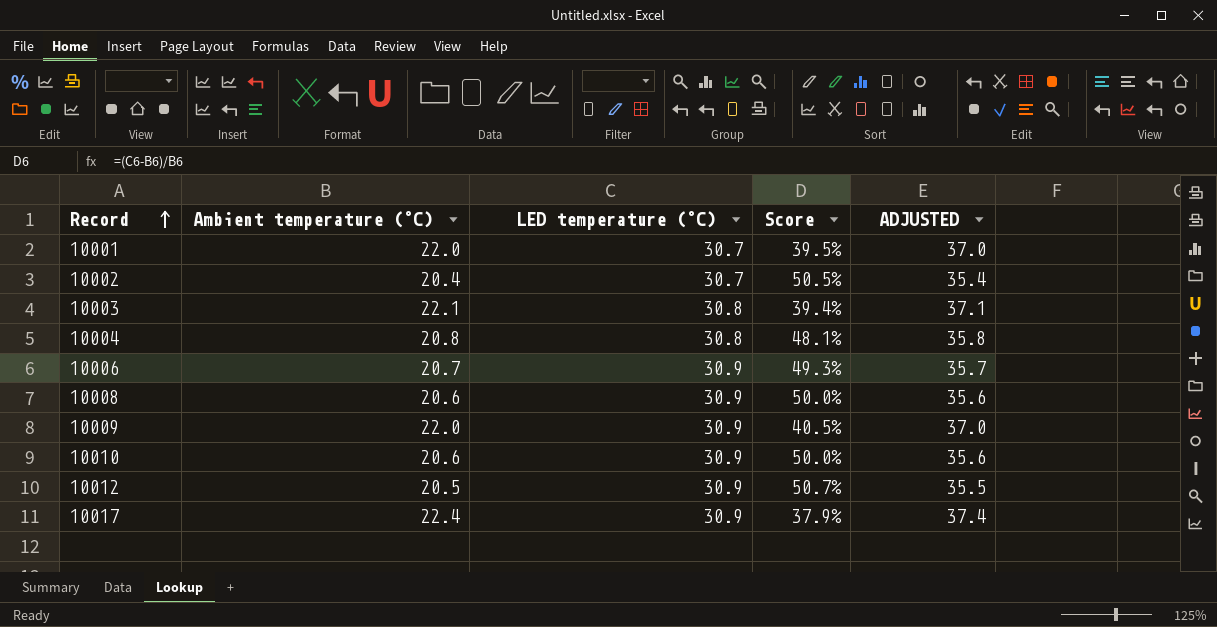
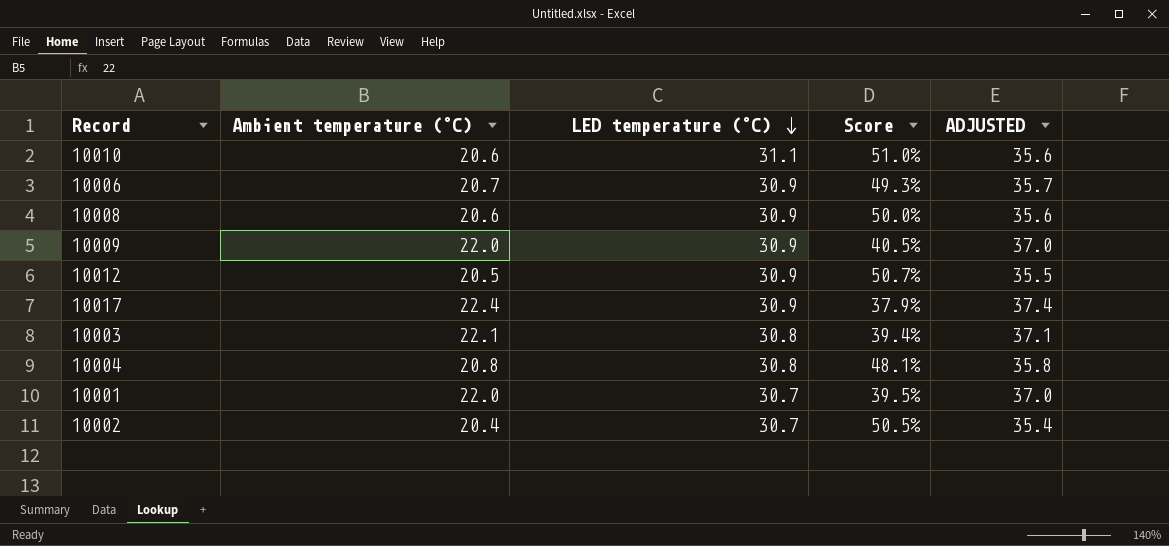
row order: Record ascending -> LED temperature (°C) descending
10010 | LED temperature (°C): 30.9 -> 31.1
10010 | Score: 50.0% -> 51.0%

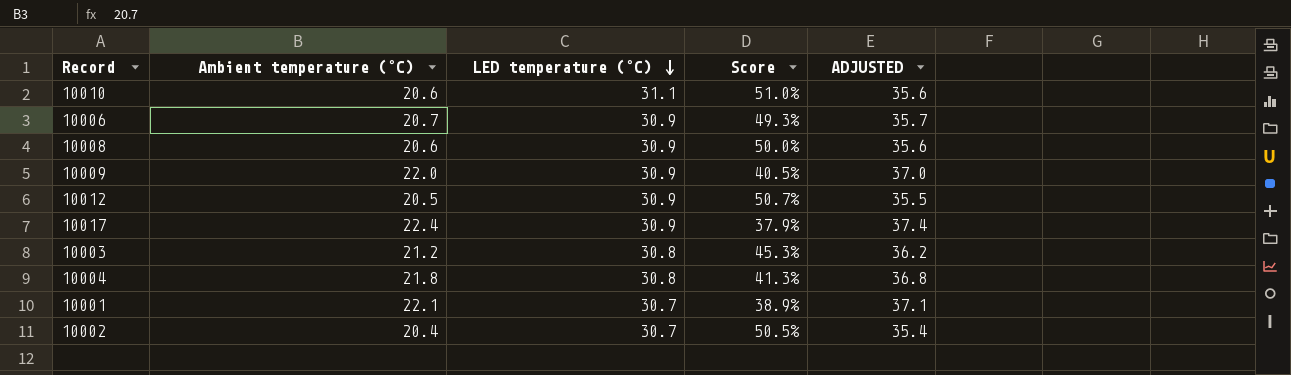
10003 | Ambient temperature (°C): 22.1 -> 21.2
10003 | Score: 39.4% -> 45.3%
10003 | ADJUSTED: 37.1 -> 36.2
10004 | Ambient temperature (°C): 20.8 -> 21.8
10004 | Score: 48.1% -> 41.3%
10004 | ADJUSTED: 35.8 -> 36.8
10001 | Ambient temperature (°C): 22.0 -> 22.1
10001 | Score: 39.5% -> 38.9%
10001 | ADJUSTED: 37.0 -> 37.1

